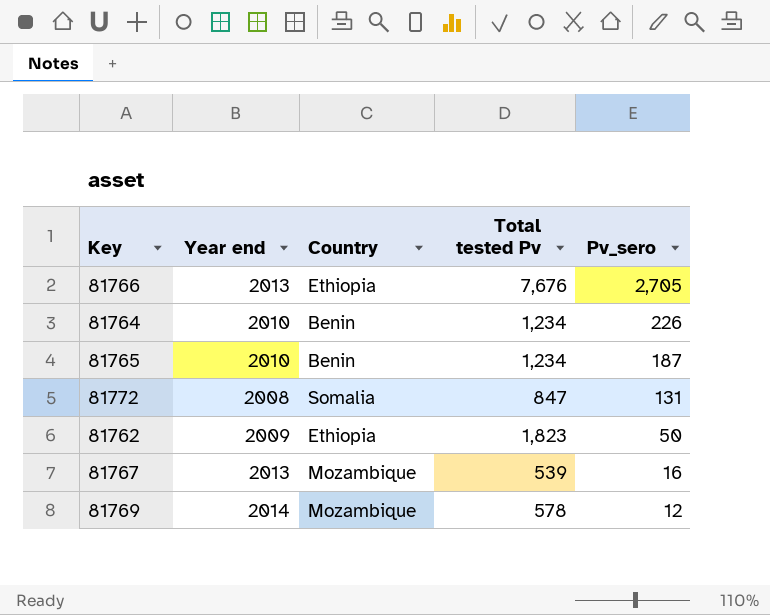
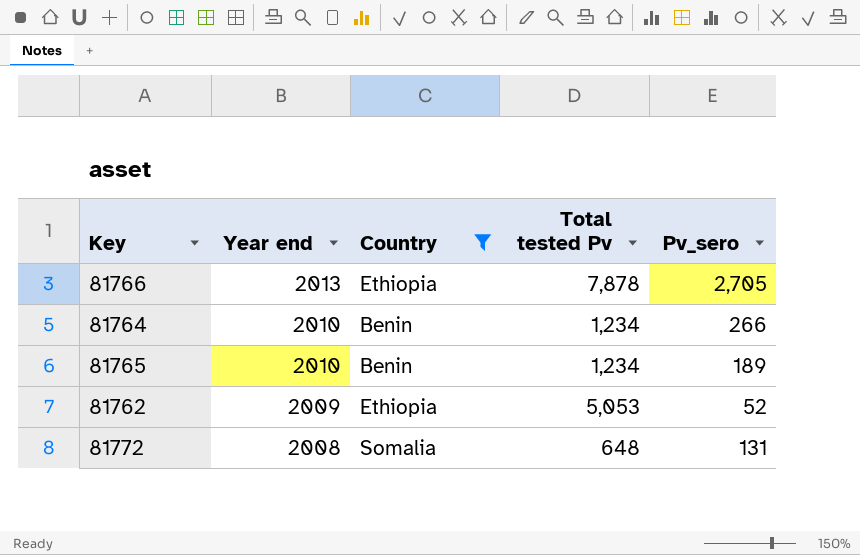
filter: none -> Country != Mozambique
row order: Pv_sero descending -> Year end descending
81766 | Total tested Pv: 7,676 -> 7,878
81764 | Pv_sero: 226 -> 266
81765 | Pv_sero: 187 -> 189
81762 | Total tested Pv: 1,823 -> 5,053
81762 | Pv_sero: 50 -> 52
81772 | Total tested Pv: 847 -> 648

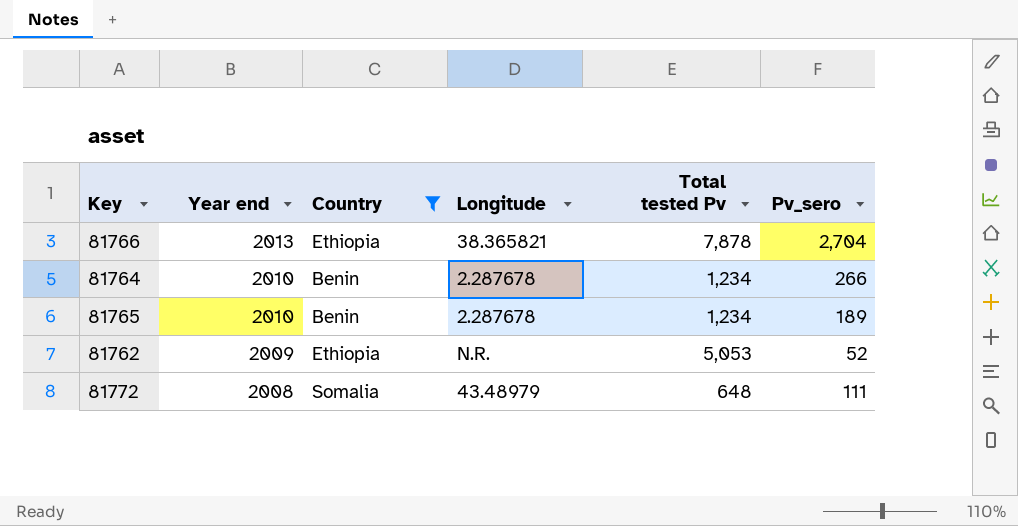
column Longitude | position: none -> 4
81766 | Pv_sero: 2,705 -> 2,704
81772 | Pv_sero: 131 -> 111

